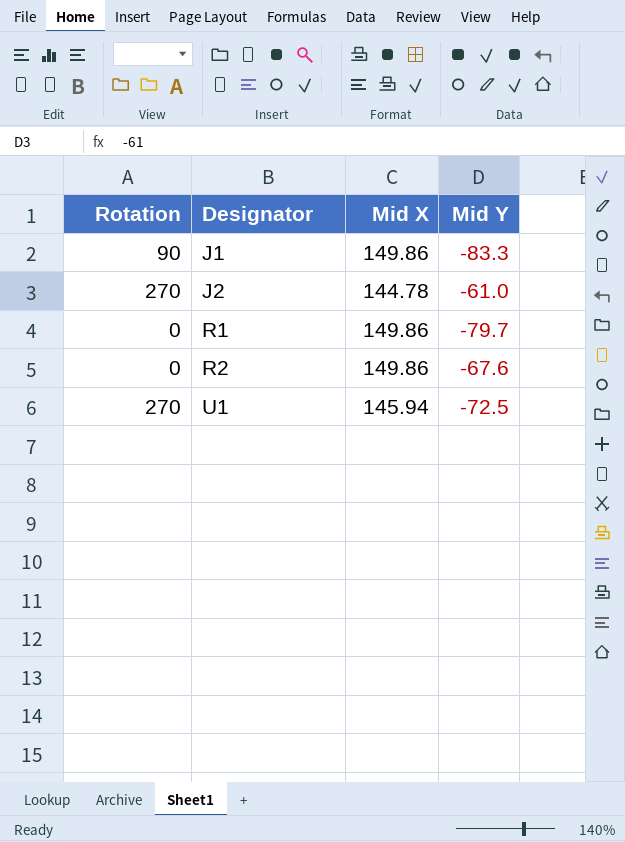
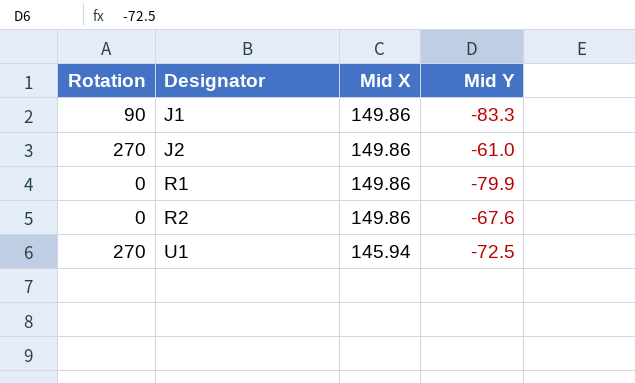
J2 | Mid X: 144.78 -> 149.86
R1 | Mid Y: -79.7 -> -79.9

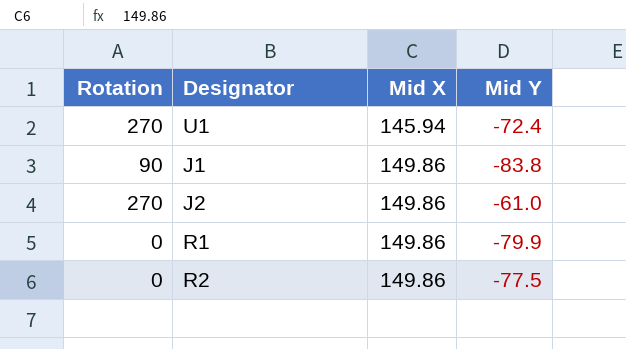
row order: Designator ascending -> Mid X ascending
U1 | Mid Y: -72.5 -> -72.4
J1 | Mid Y: -83.3 -> -83.8
R2 | Mid Y: -67.6 -> -77.5

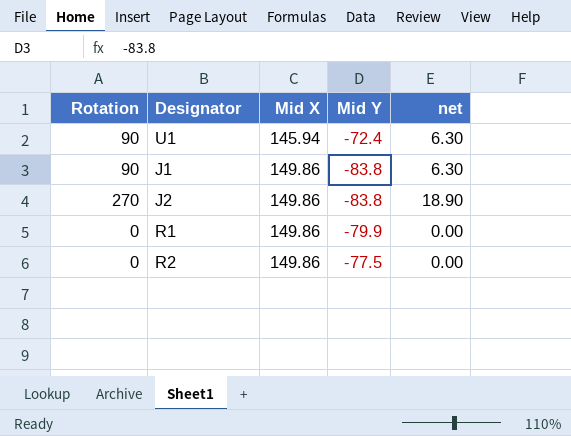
column net | formula: none -> [Rotation] * 0.07
U1 | Rotation: 270 -> 90
J2 | Mid Y: -61.0 -> -83.8

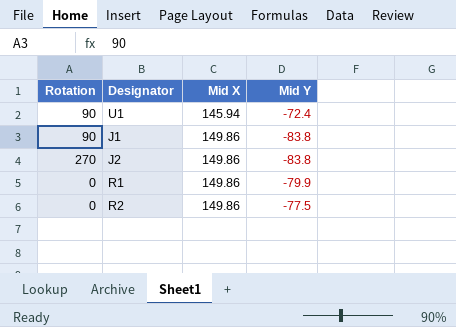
column net | formula: [Rotation] * 0.07 -> none

